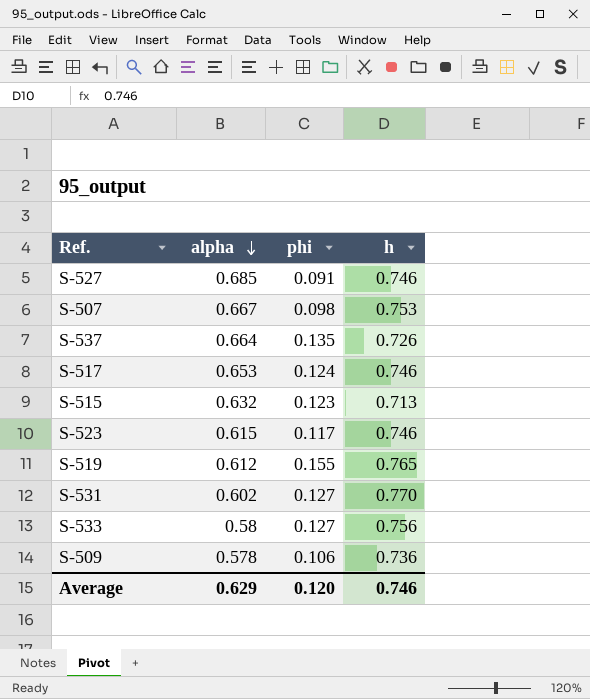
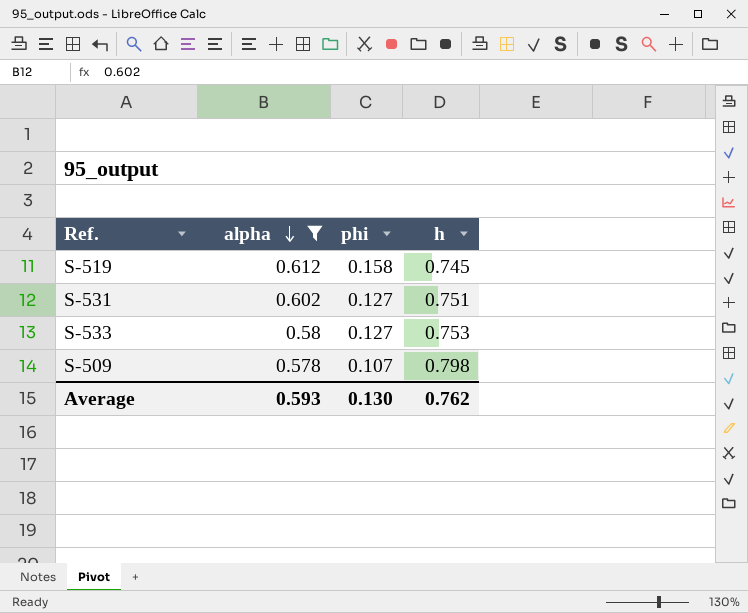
filter: none -> alpha <= 0.612
S-519 | phi: 0.155 -> 0.158
S-519 | h: 0.765 -> 0.745
S-531 | h: 0.770 -> 0.751
S-533 | h: 0.756 -> 0.753
S-509 | phi: 0.106 -> 0.107
S-509 | h: 0.736 -> 0.798
Average | alpha: 0.629 -> 0.593
Average | phi: 0.120 -> 0.130
Average | h: 0.746 -> 0.762

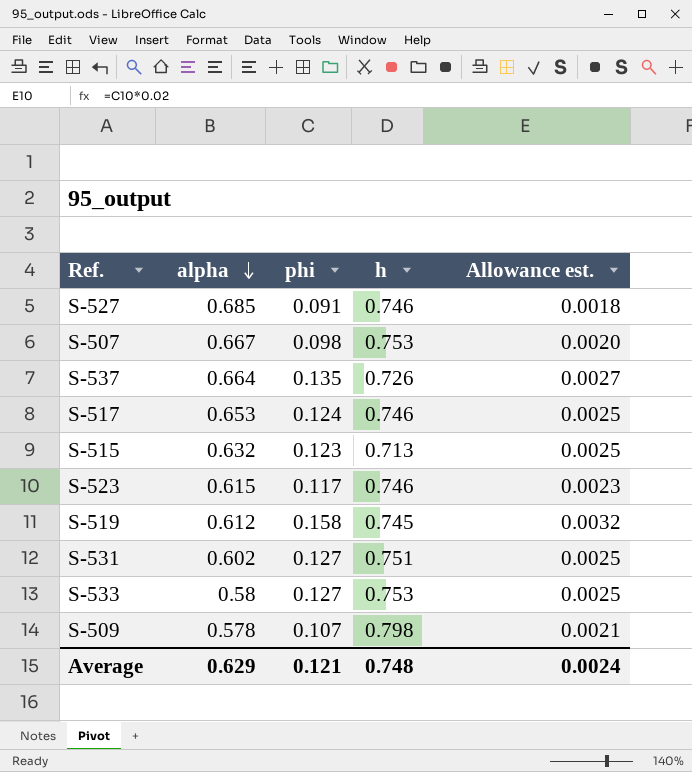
filter: alpha <= 0.612 -> none
column Allowance est. | formula: none -> [phi] * 0.02
Average | alpha: 0.593 -> 0.629
Average | phi: 0.130 -> 0.121
Average | h: 0.762 -> 0.748

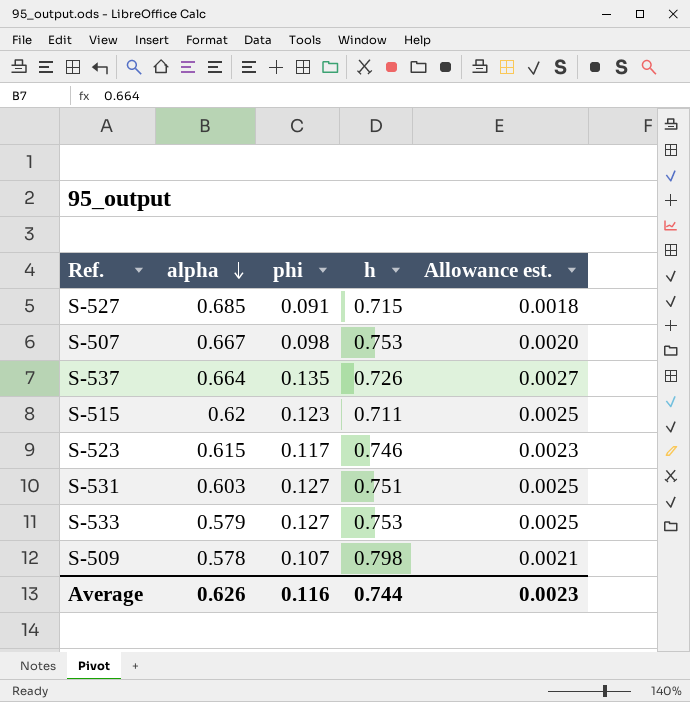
row S-517: 0.653 | 0.124 | 0.746 | 0.0025 -> none
row S-519: 0.612 | 0.158 | 0.745 | 0.0032 -> none
S-527 | h: 0.746 -> 0.715
S-515 | alpha: 0.632 -> 0.62
S-515 | h: 0.713 -> 0.711
S-531 | alpha: 0.602 -> 0.603
S-533 | alpha: 0.58 -> 0.579
Average | alpha: 0.629 -> 0.626
Average | phi: 0.121 -> 0.116
Average | h: 0.748 -> 0.744
Average | Allowance est.: 0.0024 -> 0.0023

